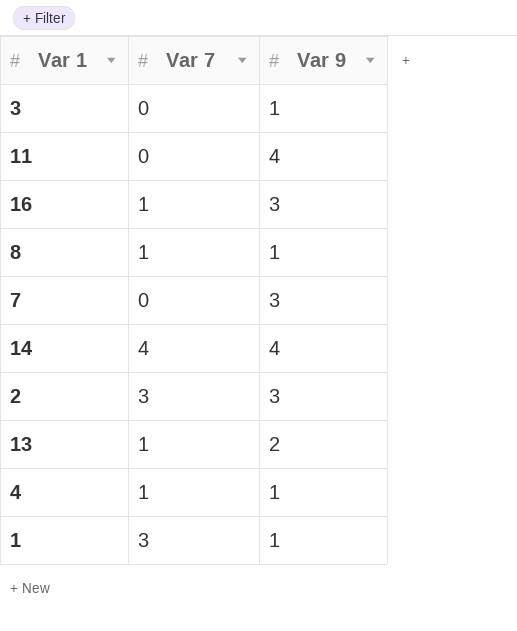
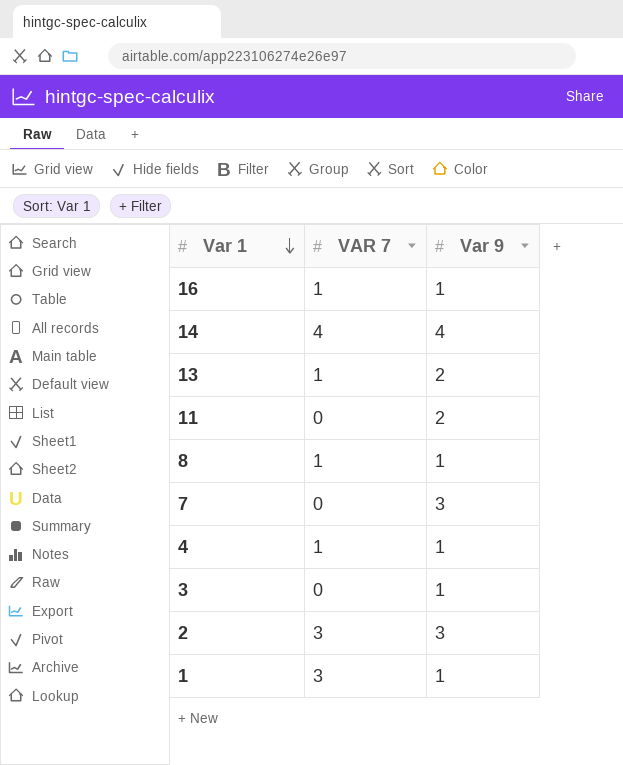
row order: none -> Var 1 descending
column name: Var 7 -> VAR 7
16 | Var 9: 3 -> 1
11 | Var 9: 4 -> 2

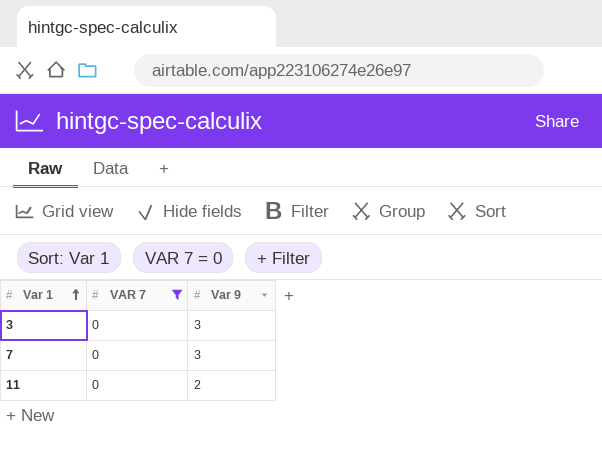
filter: none -> VAR 7 = 0
row order: Var 1 descending -> Var 1 ascending
3 | Var 9: 1 -> 3

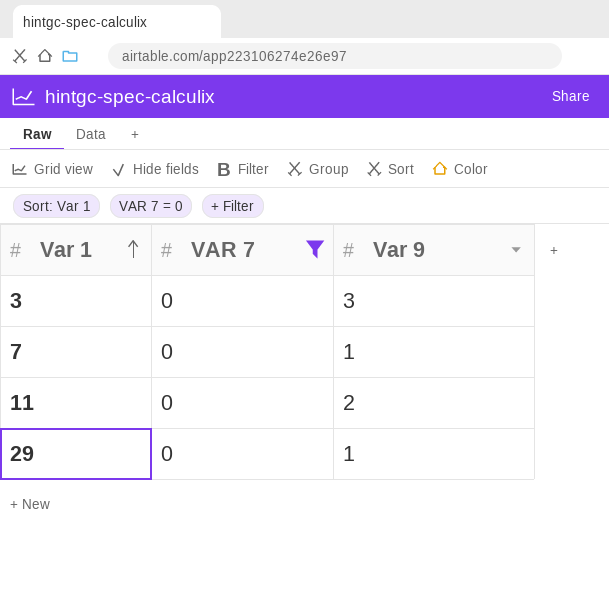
7 | Var 9: 3 -> 1
row 29: none -> 0 | 1

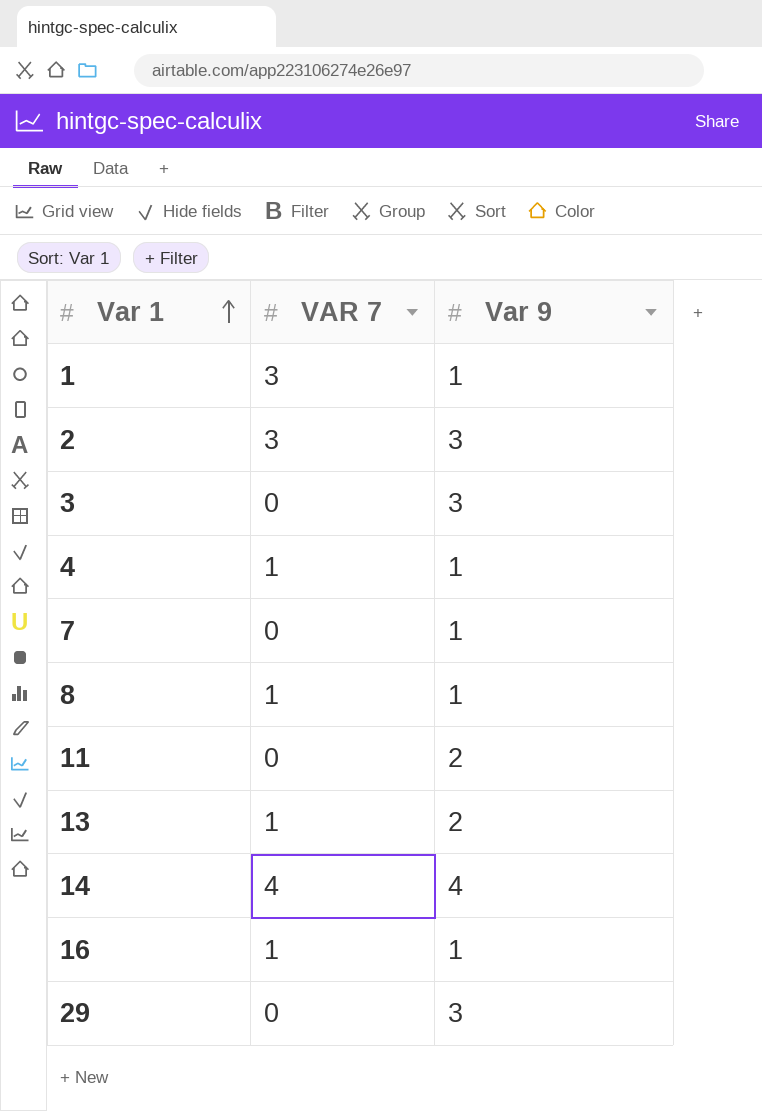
filter: VAR 7 = 0 -> none
29 | Var 9: 1 -> 3

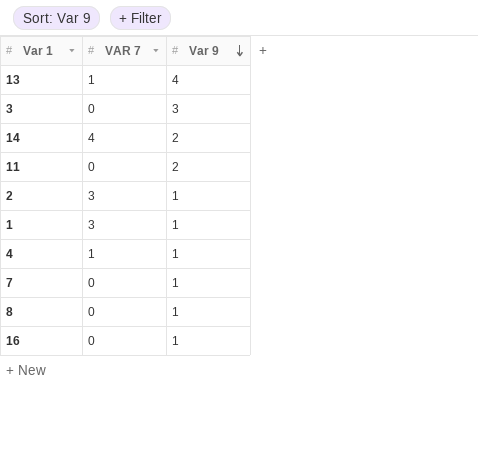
row order: Var 1 ascending -> Var 9 descending
row 29: 0 | 3 -> none
13 | Var 9: 2 -> 4
14 | Var 9: 4 -> 2
2 | Var 9: 3 -> 1
8 | VAR 7: 1 -> 0
16 | VAR 7: 1 -> 0

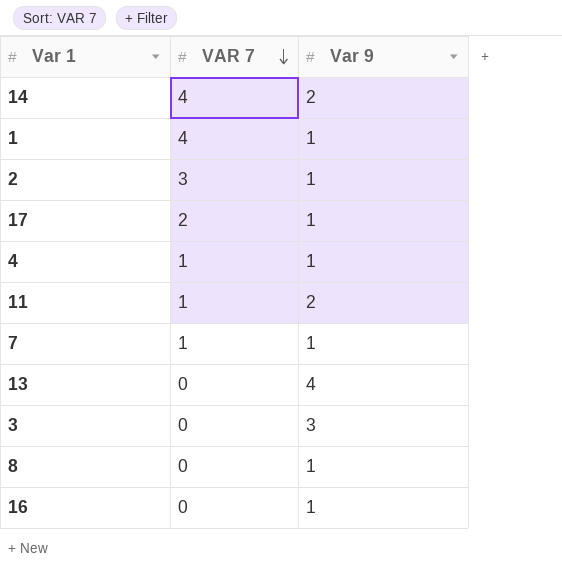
row order: Var 9 descending -> VAR 7 descending
1 | VAR 7: 3 -> 4
row 17: none -> 2 | 1
11 | VAR 7: 0 -> 1
7 | VAR 7: 0 -> 1
13 | VAR 7: 1 -> 0

